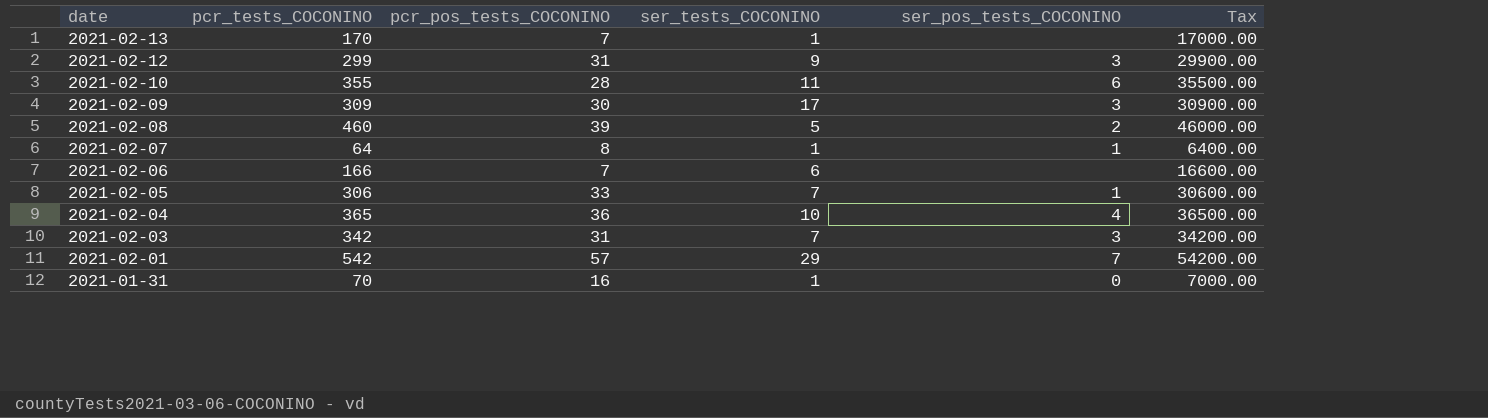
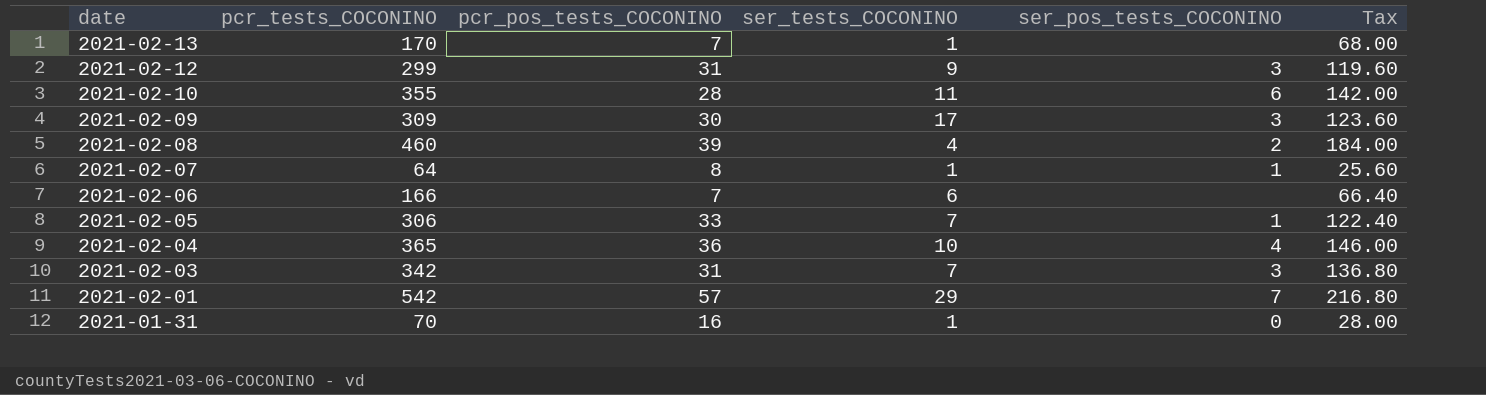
column Tax | formula: [pcr_tests_COCONINO] * 100 -> [pcr_tests_COCONINO] * 0.4
2021-02-08 | ser_tests_COCONINO: 5 -> 4

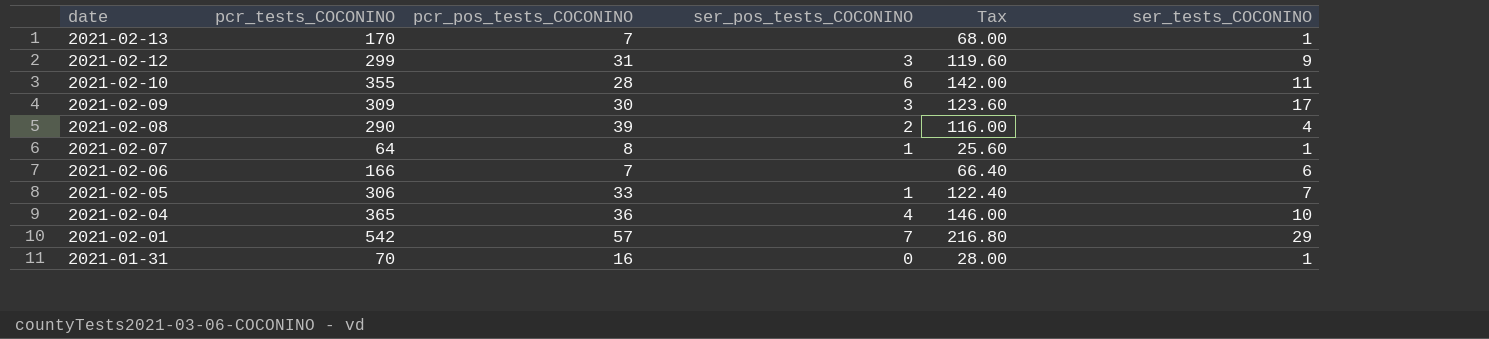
column ser_tests_COCONINO | position: 4 -> 6
row 2021-02-03: 342 | 31 | 7 | 3 | 136.80 -> none
2021-02-08 | pcr_tests_COCONINO: 460 -> 290
2021-02-08 | Tax: 184.00 -> 116.00

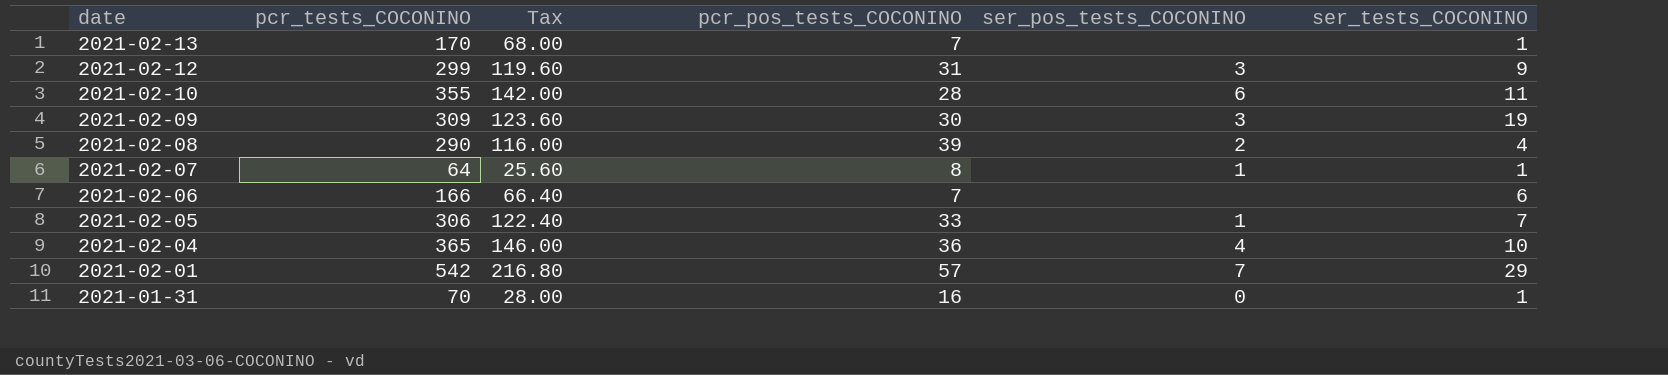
column Tax | position: 5 -> 3
2021-02-09 | ser_tests_COCONINO: 17 -> 19

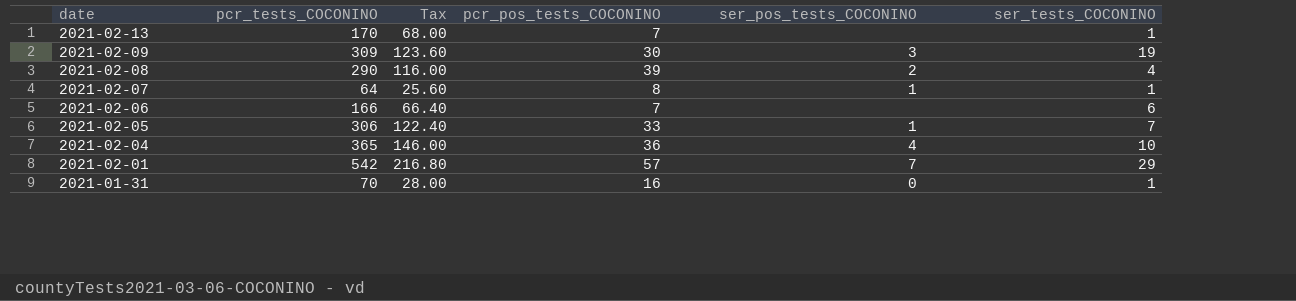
row 2021-02-12: 299 | 119.60 | 31 | 3 | 9 -> none
row 2021-02-10: 355 | 142.00 | 28 | 6 | 11 -> none

